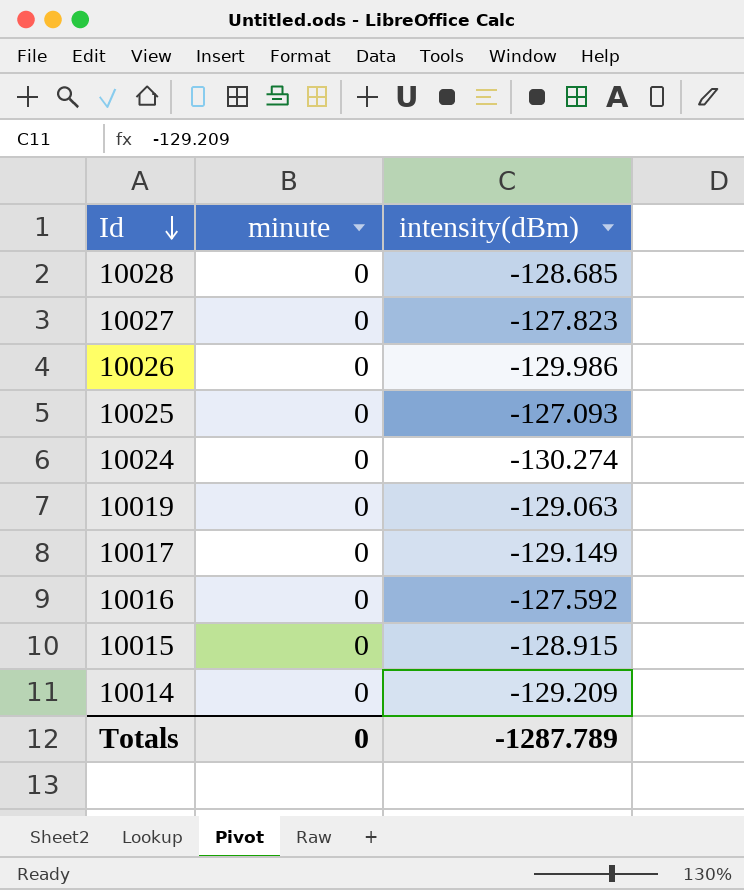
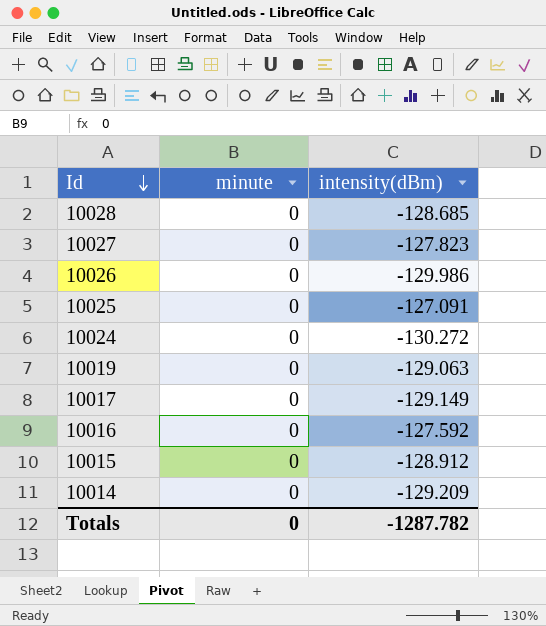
10025 | intensity(dBm): -127.093 -> -127.091
10024 | intensity(dBm): -130.274 -> -130.272
10015 | intensity(dBm): -128.915 -> -128.912
Totals | intensity(dBm): -1287.789 -> -1287.782

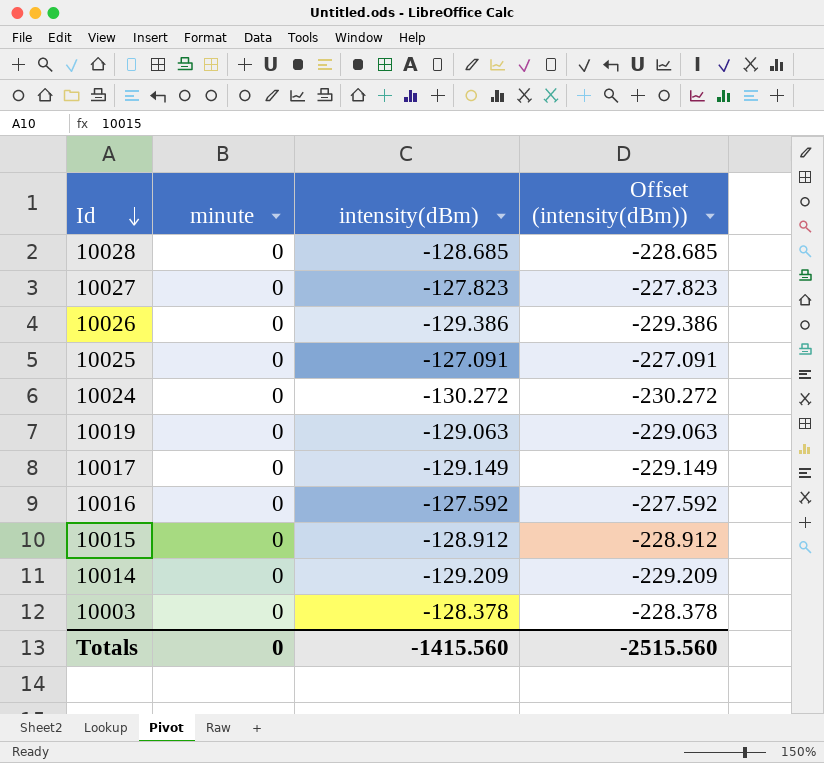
column Offset (intensity(dBm)) | formula: none -> [intensity(dBm)] - 100
10026 | intensity(dBm): -129.986 -> -129.386
row 10003: none -> 0 | -128.378 | -228.378
Totals | intensity(dBm): -1287.782 -> -1415.560

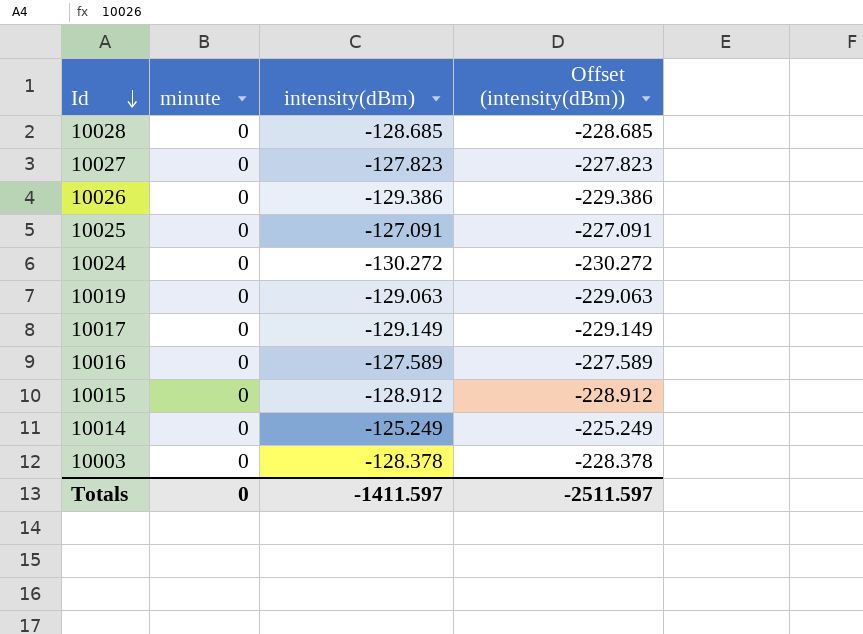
10016 | intensity(dBm): -127.592 -> -127.589
10016 | Offset (intensity(dBm)): -227.592 -> -227.589
10014 | intensity(dBm): -129.209 -> -125.249
10014 | Offset (intensity(dBm)): -229.209 -> -225.249
Totals | intensity(dBm): -1415.560 -> -1411.597
Totals | Offset (intensity(dBm)): -2515.560 -> -2511.597

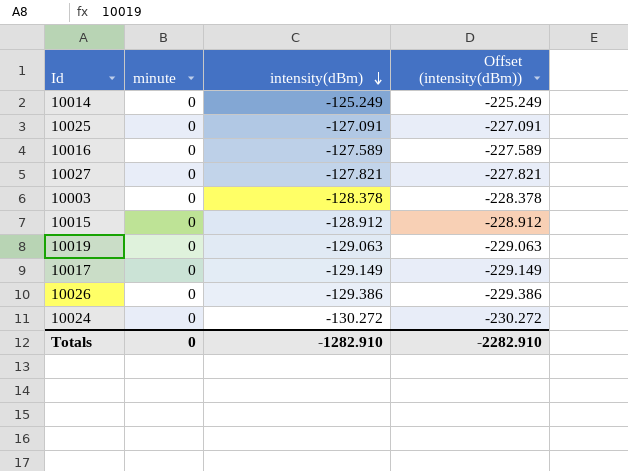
row order: Id descending -> intensity(dBm) descending
row 10028: 0 | -128.685 | -228.685 -> none
10027 | intensity(dBm): -127.823 -> -127.821
10027 | Offset (intensity(dBm)): -227.823 -> -227.821
Totals | intensity(dBm): -1411.597 -> -1282.910
Totals | Offset (intensity(dBm)): -2511.597 -> -2282.910

